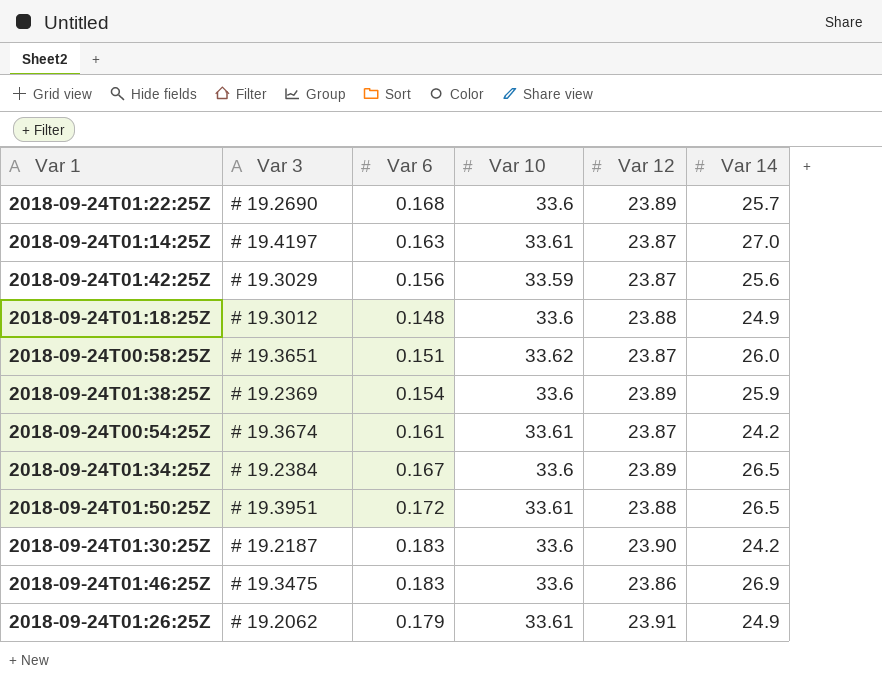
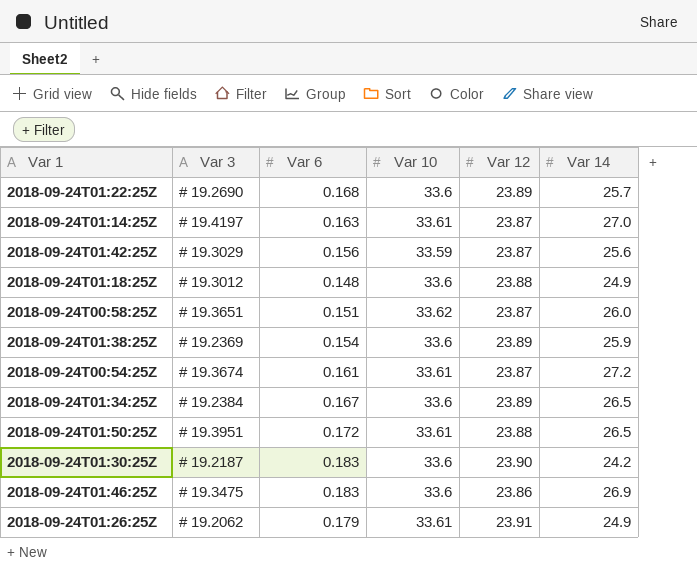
2018-09-24T00:54:25Z | Var 14: 24.2 -> 27.2

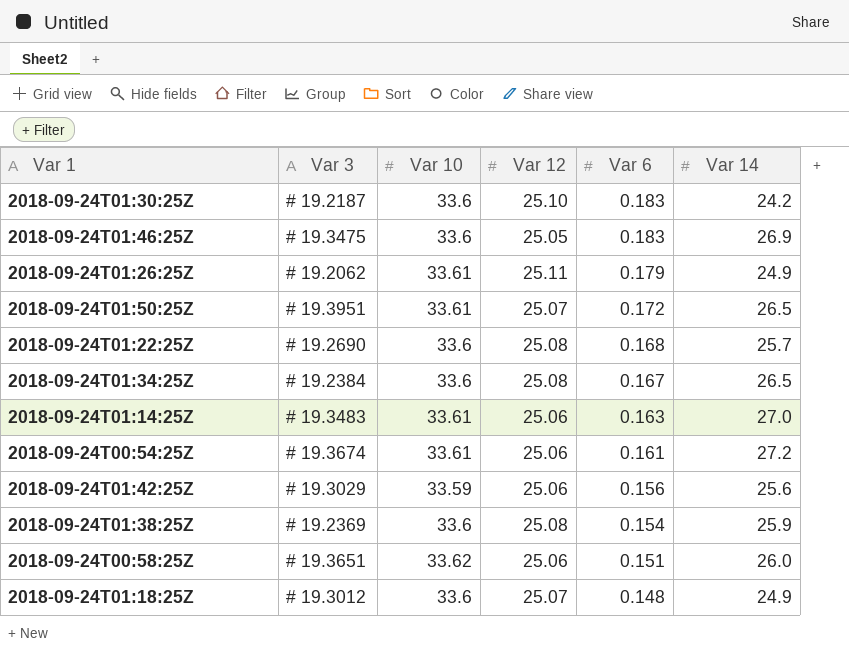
row order: none -> Var 6 descending
column Var 6 | position: 3 -> 5
2018-09-24T01:30:25Z | Var 12: 23.90 -> 25.10
2018-09-24T01:46:25Z | Var 12: 23.86 -> 25.05
2018-09-24T01:26:25Z | Var 12: 23.91 -> 25.11
2018-09-24T01:50:25Z | Var 12: 23.88 -> 25.07
2018-09-24T01:22:25Z | Var 12: 23.89 -> 25.08
2018-09-24T01:34:25Z | Var 12: 23.89 -> 25.08
2018-09-24T01:14:25Z | Var 3: # 19.4197 -> # 19.3483
2018-09-24T01:14:25Z | Var 12: 23.87 -> 25.06
2018-09-24T00:54:25Z | Var 12: 23.87 -> 25.06
2018-09-24T01:42:25Z | Var 12: 23.87 -> 25.06
2018-09-24T01:38:25Z | Var 12: 23.89 -> 25.08
2018-09-24T00:58:25Z | Var 12: 23.87 -> 25.06
2018-09-24T01:18:25Z | Var 12: 23.88 -> 25.07

